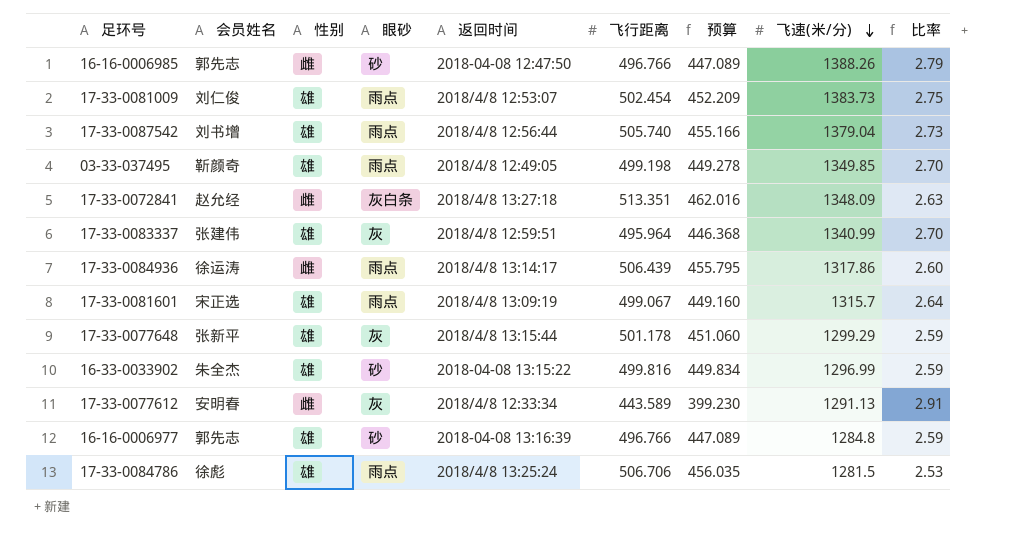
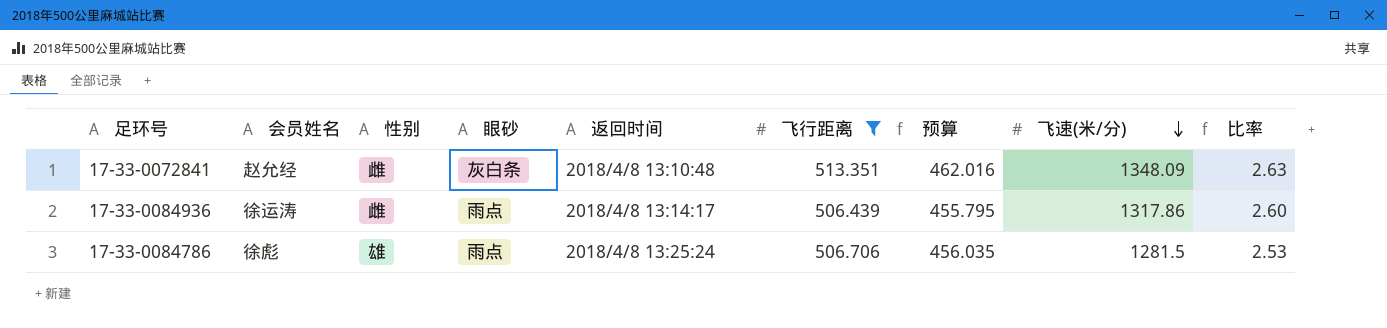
filter: none -> 飞行距离 >= 506.439
17-33-0072841 | 返回时间: 2018/4/8 13:27:18 -> 2018/4/8 13:10:48

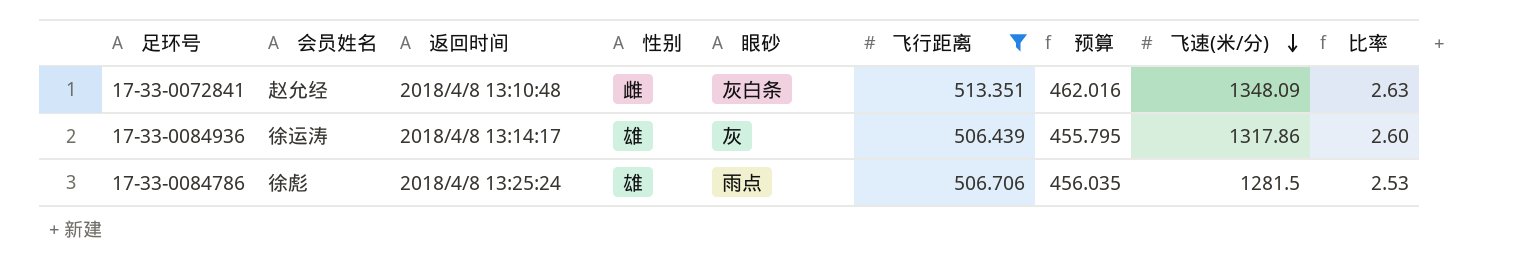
column 返回时间 | position: 5 -> 3
17-33-0084936 | 性别: 雌 -> 雄
17-33-0084936 | 眼砂: 雨点 -> 灰

